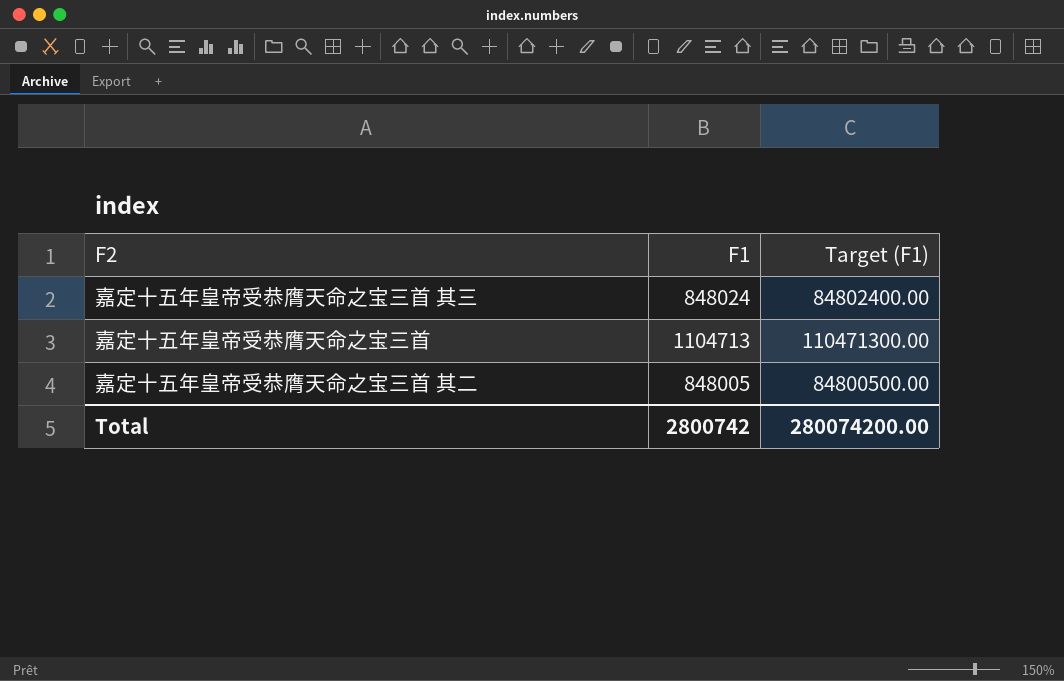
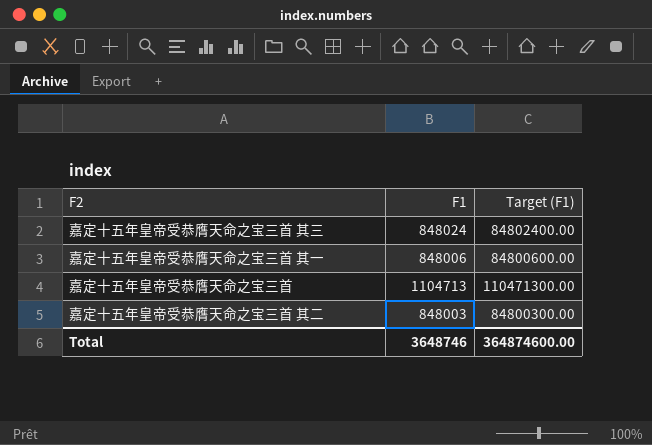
row 嘉定十五年皇帝受恭膺天命之宝三首 其一: none -> 848006 | 84800600.00
嘉定十五年皇帝受恭膺天命之宝三首 其二 | F1: 848005 -> 848003
嘉定十五年皇帝受恭膺天命之宝三首 其二 | Target (F1): 84800500.00 -> 84800300.00
Total | F1: 2800742 -> 3648746
Total | Target (F1): 280074200.00 -> 364874600.00

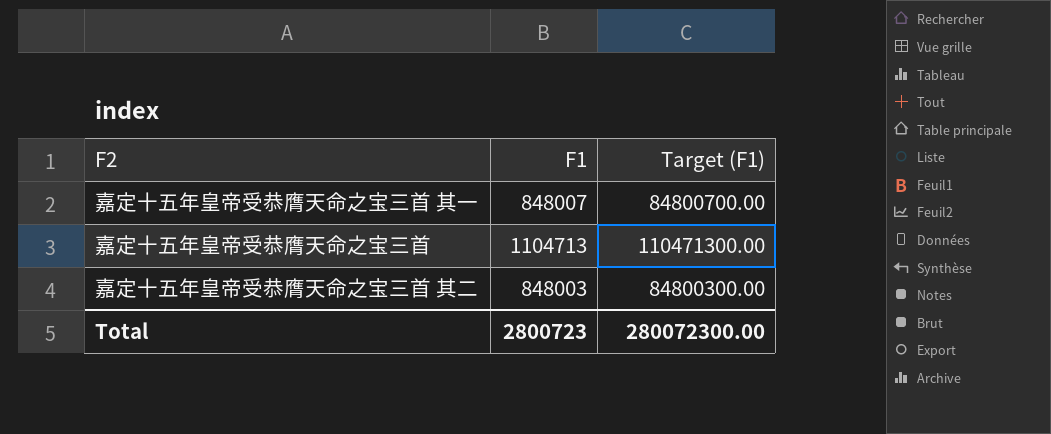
row 嘉定十五年皇帝受恭膺天命之宝三首 其三: 848024 | 84802400.00 -> none
嘉定十五年皇帝受恭膺天命之宝三首 其一 | F1: 848006 -> 848007
嘉定十五年皇帝受恭膺天命之宝三首 其一 | Target (F1): 84800600.00 -> 84800700.00
Total | F1: 3648746 -> 2800723
Total | Target (F1): 364874600.00 -> 280072300.00

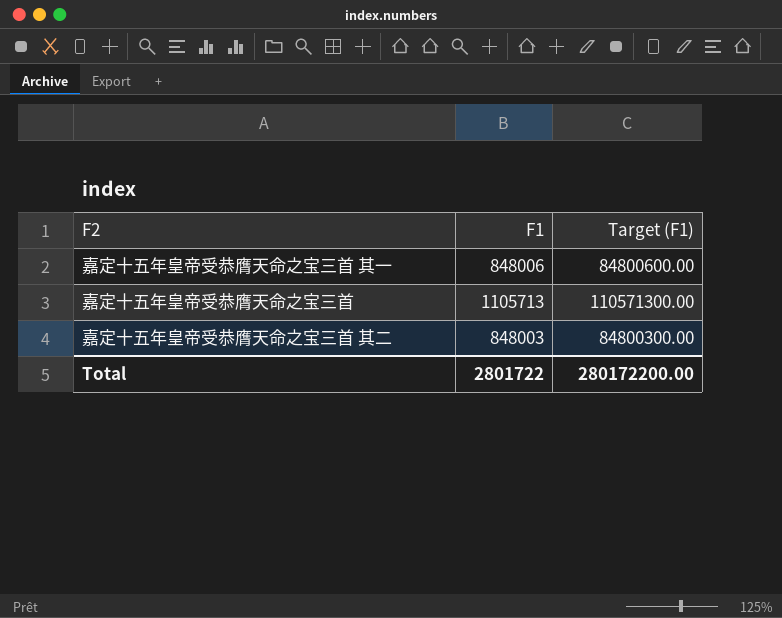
嘉定十五年皇帝受恭膺天命之宝三首 其一 | F1: 848007 -> 848006
嘉定十五年皇帝受恭膺天命之宝三首 其一 | Target (F1): 84800700.00 -> 84800600.00
嘉定十五年皇帝受恭膺天命之宝三首 | F1: 1104713 -> 1105713
嘉定十五年皇帝受恭膺天命之宝三首 | Target (F1): 110471300.00 -> 110571300.00
Total | F1: 2800723 -> 2801722
Total | Target (F1): 280072300.00 -> 280172200.00

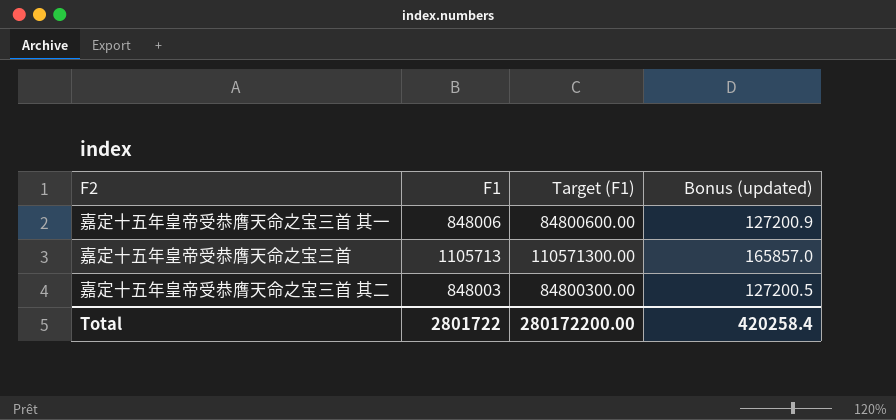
column Bonus (updated) | formula: none -> [F1] * 0.15

